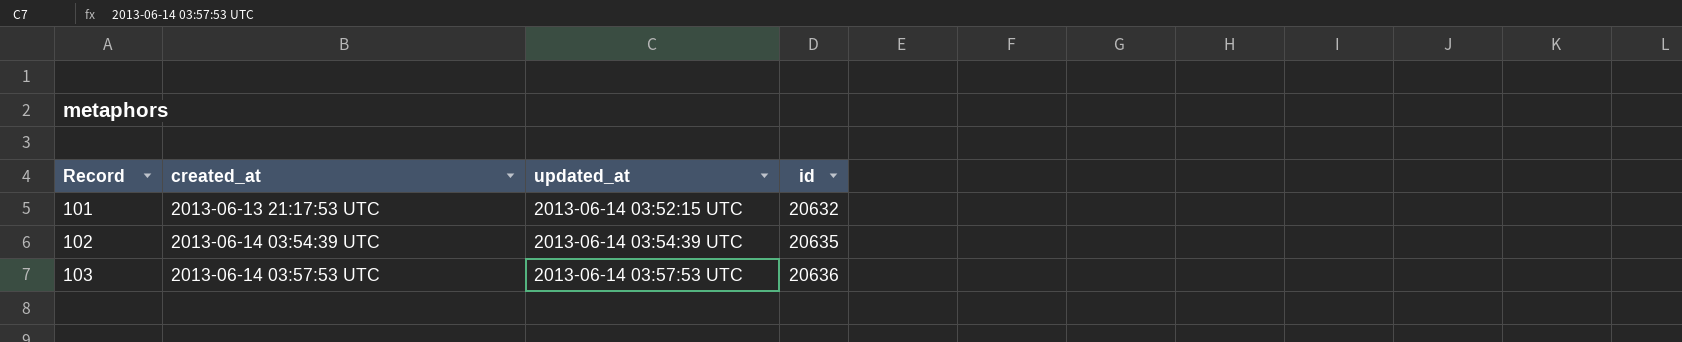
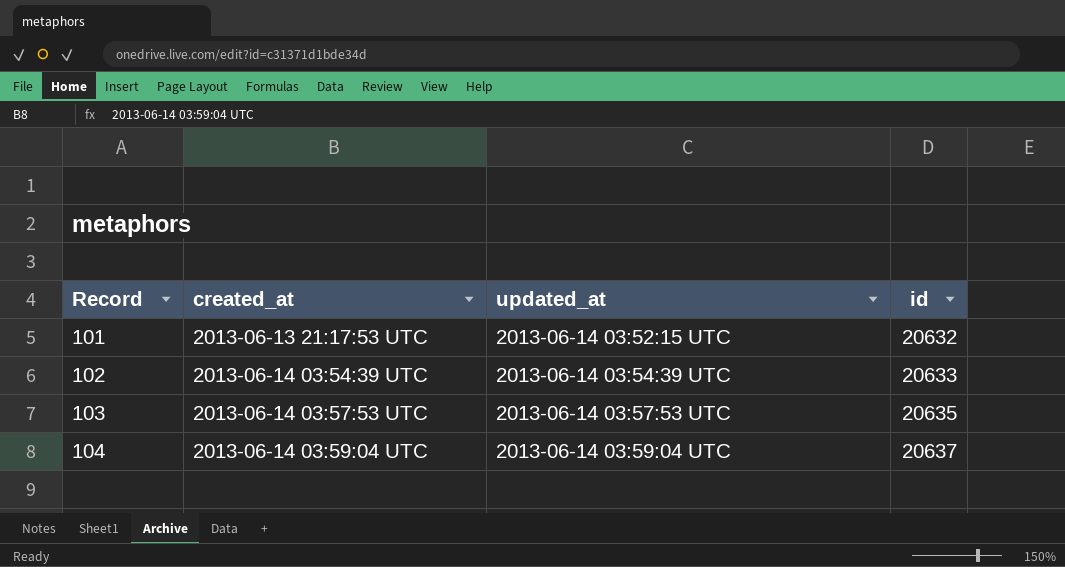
102 | id: 20635 -> 20633
103 | id: 20636 -> 20635
row 104: none -> 2013-06-14 03:59:04 UTC | 2013-06-14 03:59:04 UTC | 20637

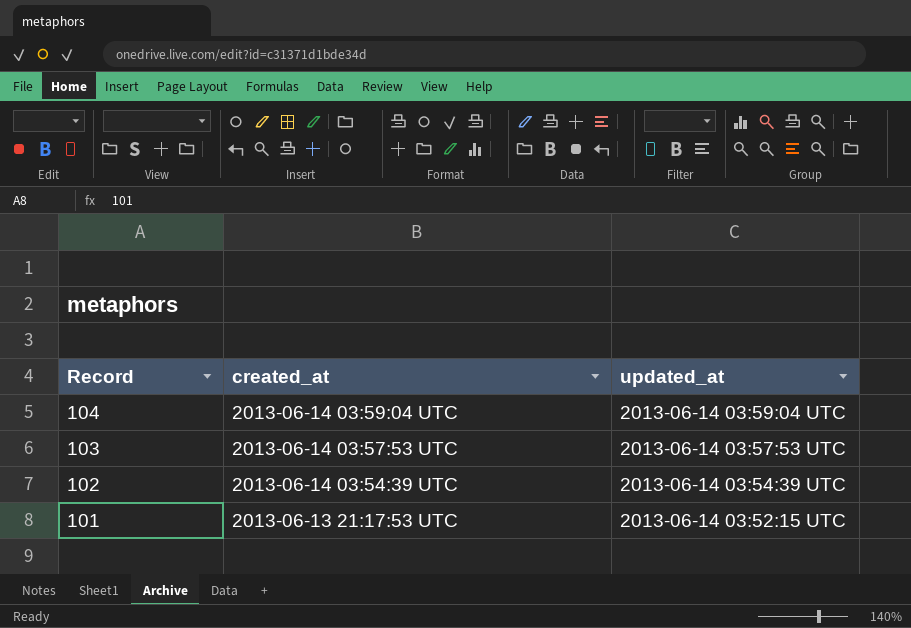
row order: Record ascending -> Record descending
column id | position: 4 -> none

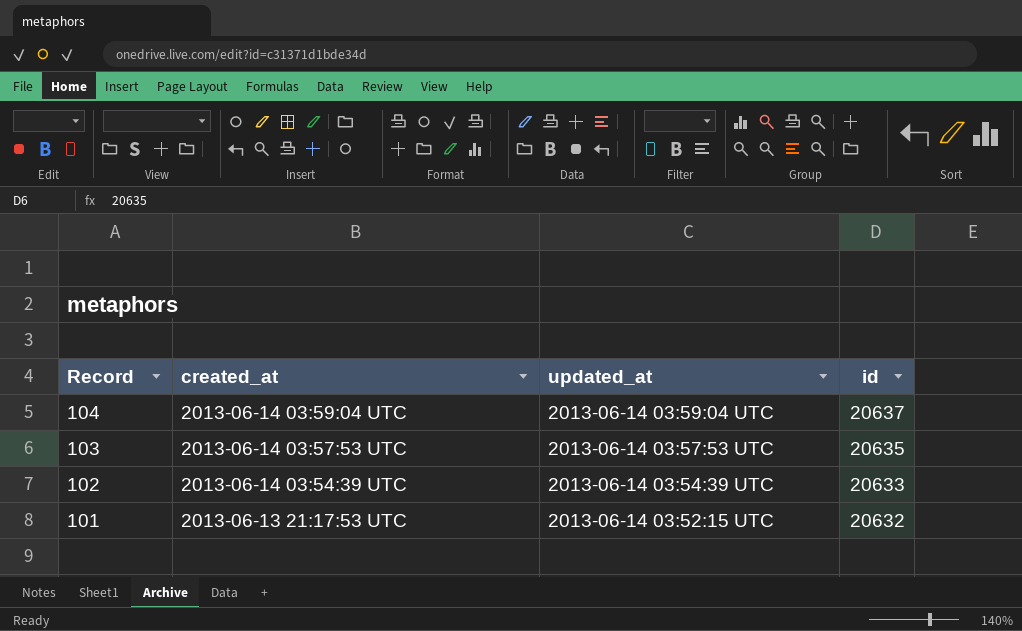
column id | position: none -> 4

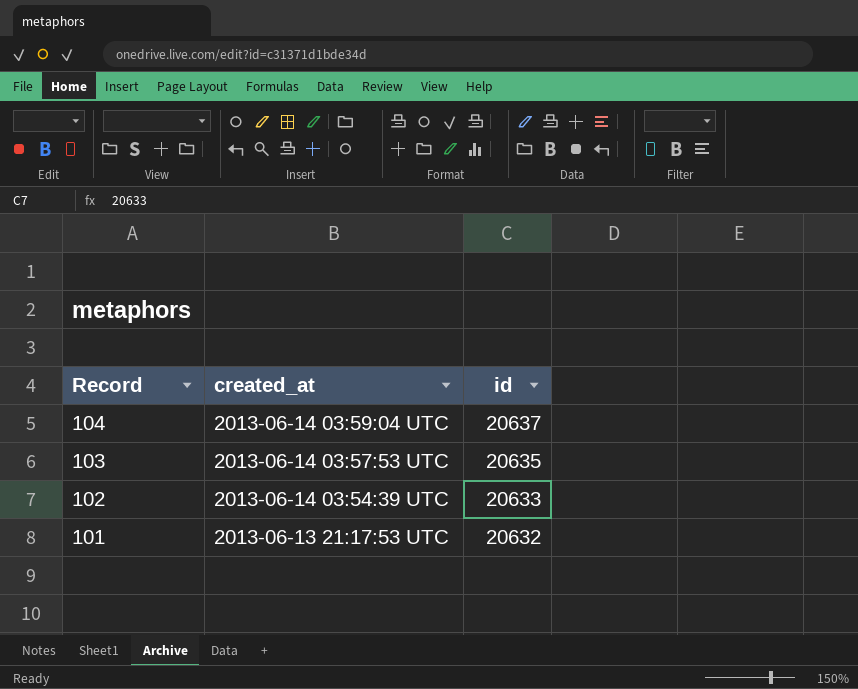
column updated_at | position: 3 -> none

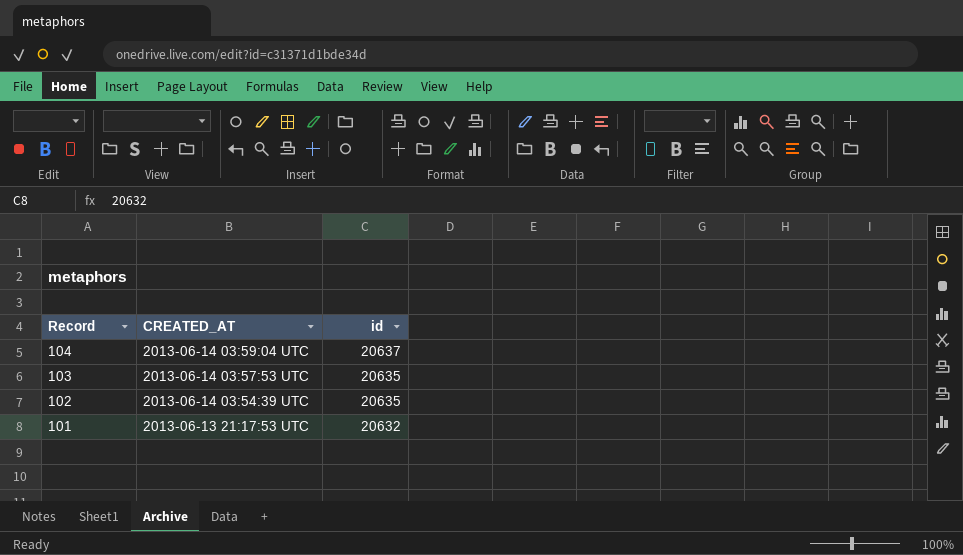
column name: created_at -> CREATED_AT
102 | id: 20633 -> 20635

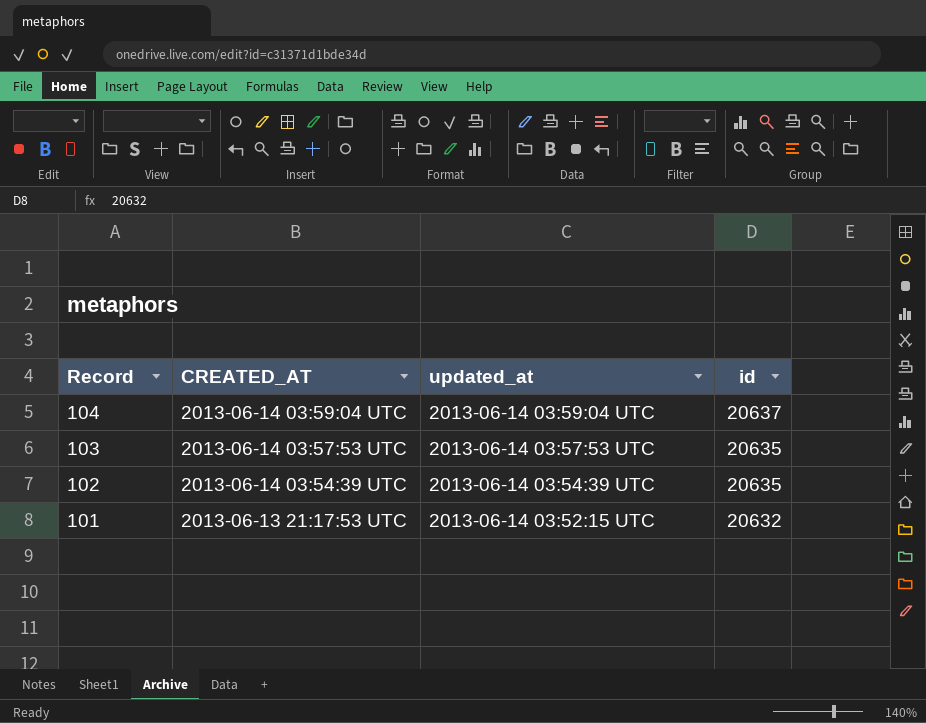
column updated_at | position: none -> 3

